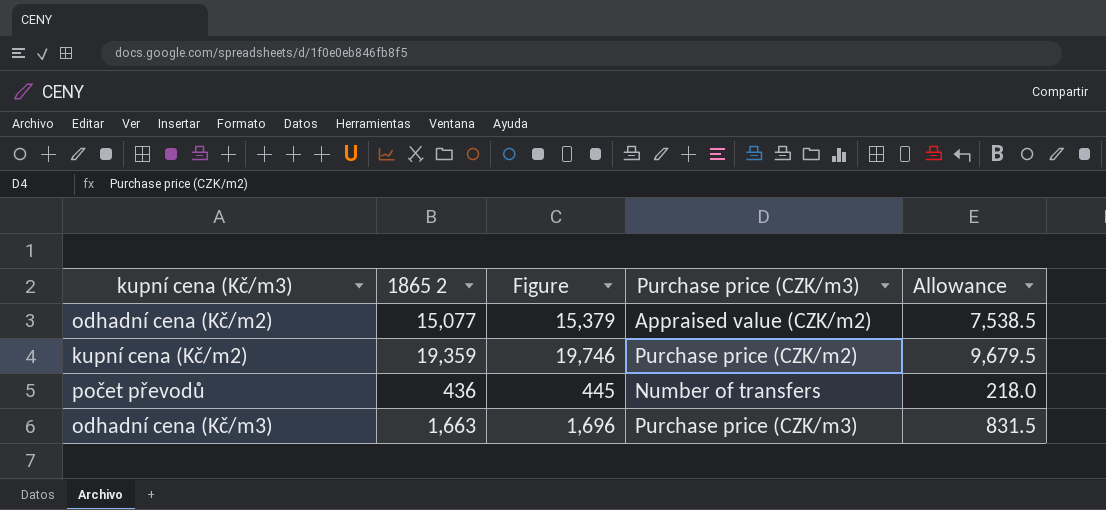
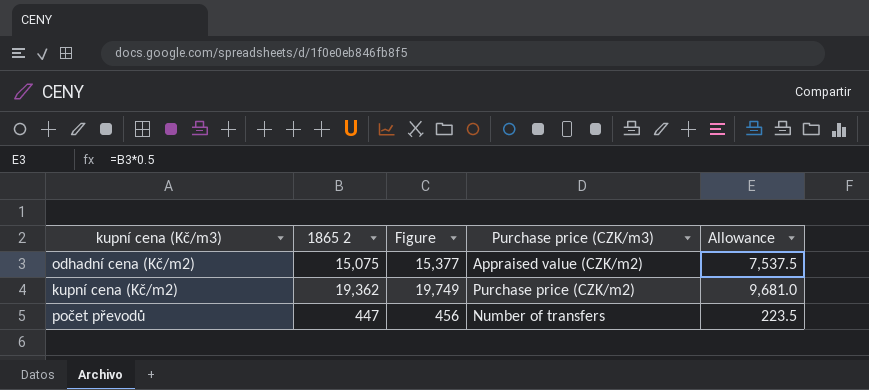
row odhadní cena (Kč/m3): 1,663 | 1,696 | Purchase price (CZK/m3) | 831.5 -> none
odhadní cena (Kč/m2) | 1865 2: 15,077 -> 15,075
odhadní cena (Kč/m2) | Figure: 15,379 -> 15,377
odhadní cena (Kč/m2) | Allowance: 7,538.5 -> 7,537.5
kupní cena (Kč/m2) | 1865 2: 19,359 -> 19,362
kupní cena (Kč/m2) | Figure: 19,746 -> 19,749
kupní cena (Kč/m2) | Allowance: 9,679.5 -> 9,681.0
počet převodů | 1865 2: 436 -> 447
počet převodů | Figure: 445 -> 456
počet převodů | Allowance: 218.0 -> 223.5

